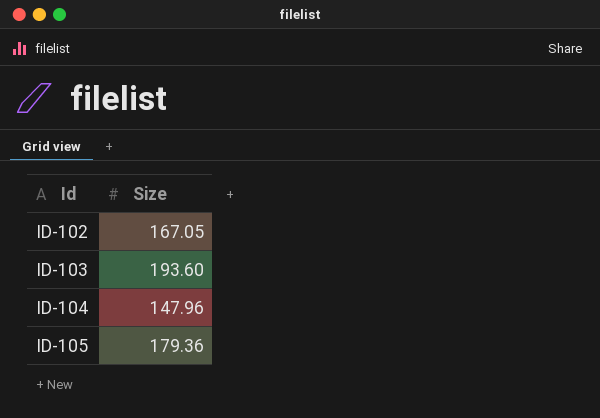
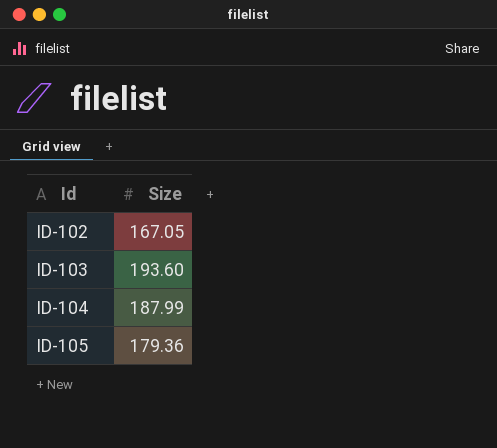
ID-104 | Size: 147.96 -> 187.99

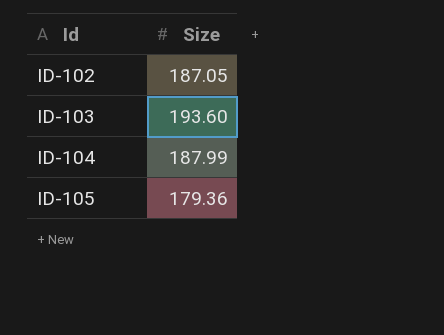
ID-102 | Size: 167.05 -> 187.05

